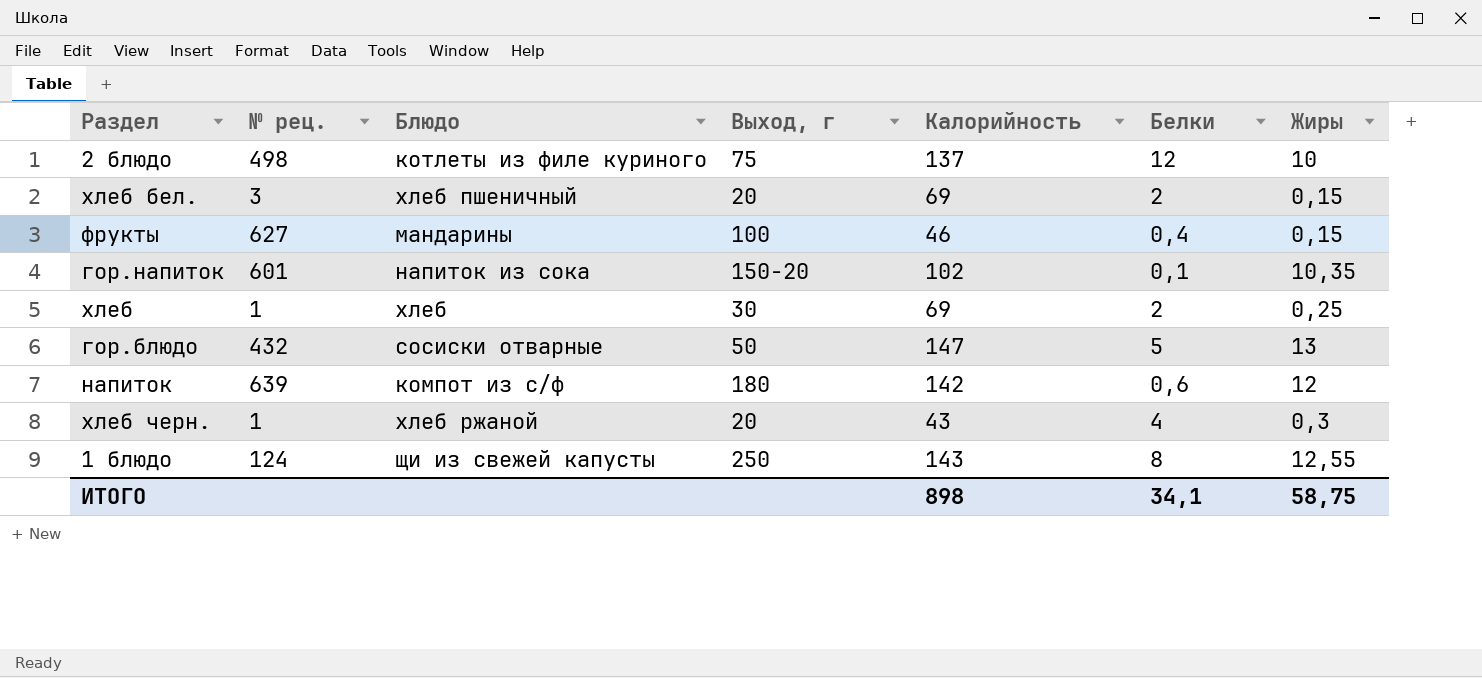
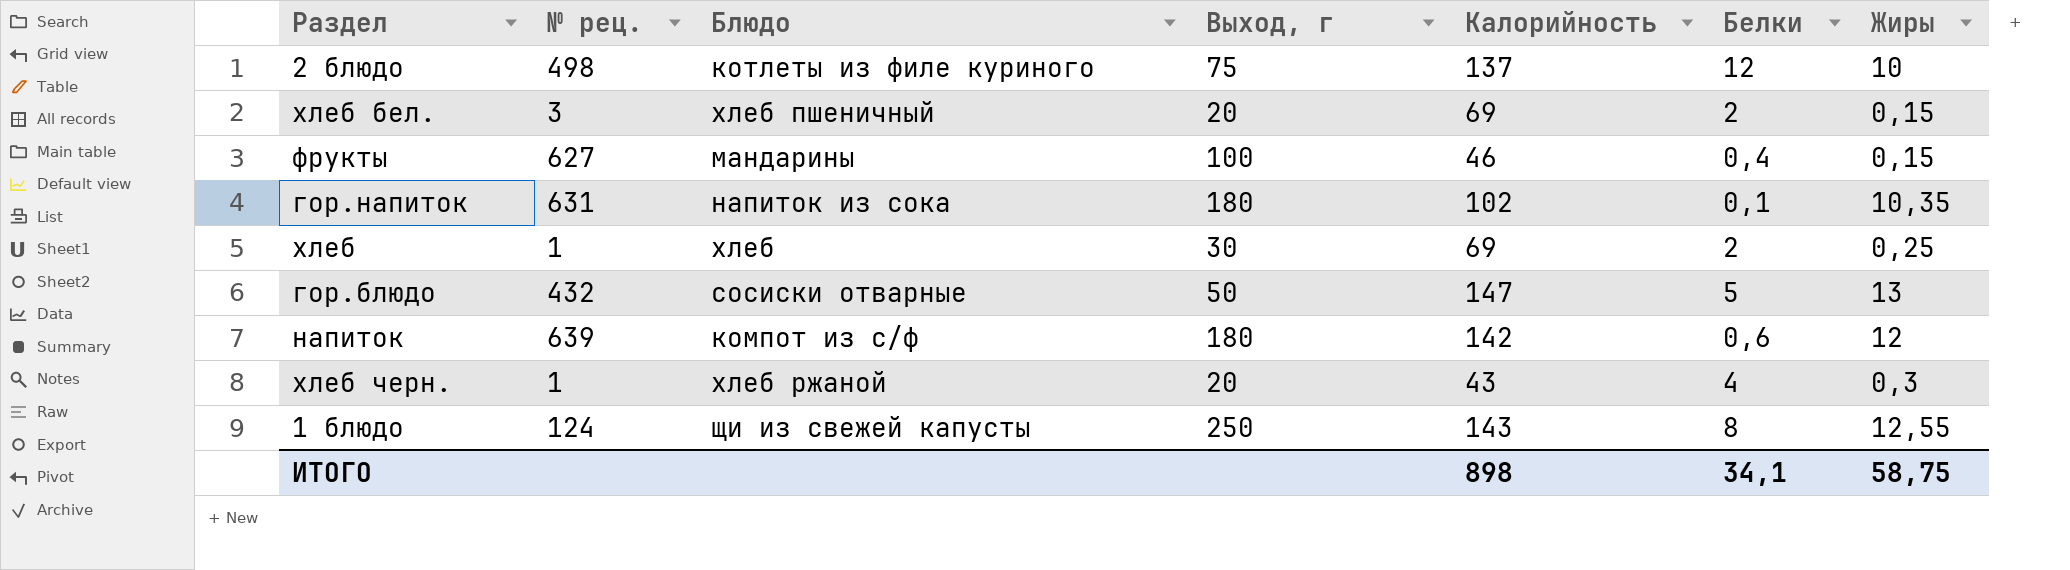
гор.напиток | № рец.: 601 -> 631
гор.напиток | Выход, г: 150-20 -> 180

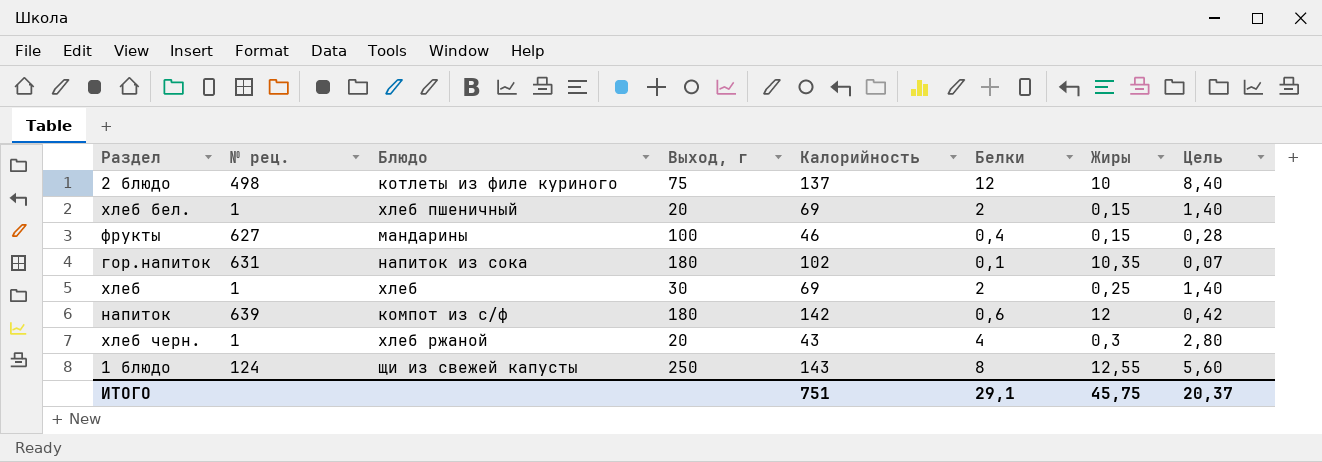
column Цель | formula: none -> [Белки] * 0,7
row гор.блюдо: 432 | сосиски отварные | 50 | 147 | 5 | 13 -> none
хлеб бел. | № рец.: 3 -> 1
ИТОГО | Калорийность: 898 -> 751
ИТОГО | Белки: 34,1 -> 29,1
ИТОГО | Жиры: 58,75 -> 45,75

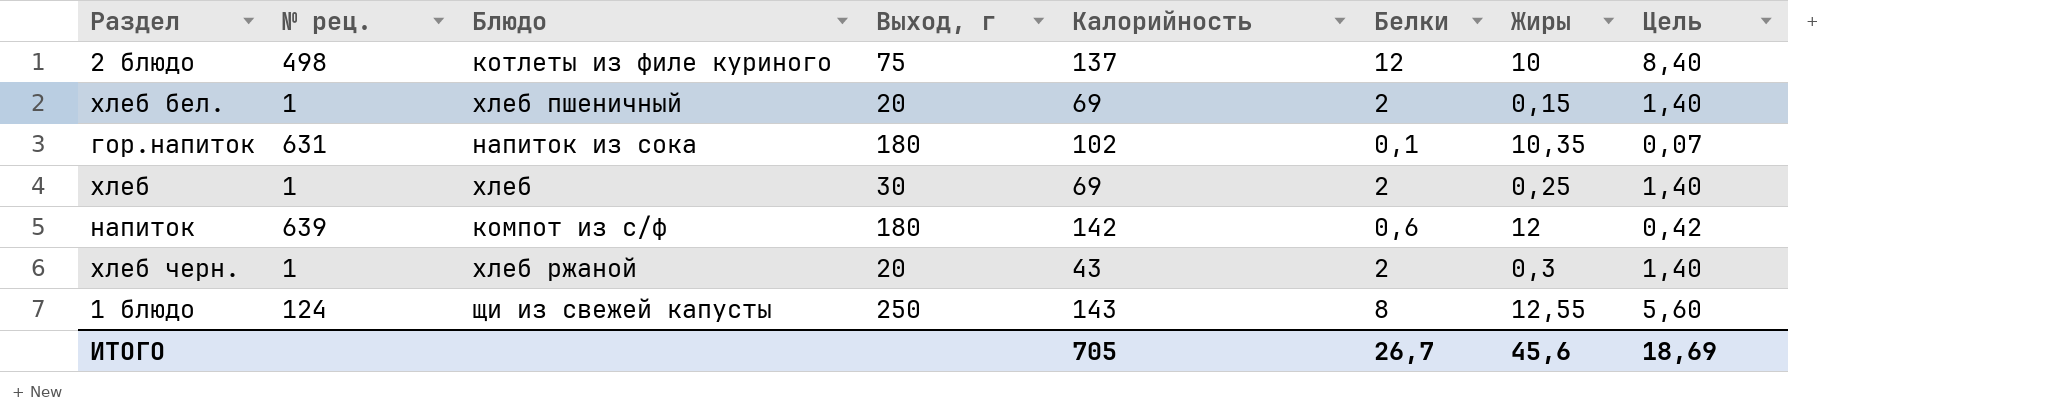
row фрукты: 627 | мандарины | 100 | 46 | 0,4 | 0,15 | 0,28 -> none
хлеб черн. | Белки: 4 -> 2
хлеб черн. | Цель: 2,80 -> 1,40
ИТОГО | Калорийность: 751 -> 705
ИТОГО | Белки: 29,1 -> 26,7
ИТОГО | Жиры: 45,75 -> 45,6
ИТОГО | Цель: 20,37 -> 18,69

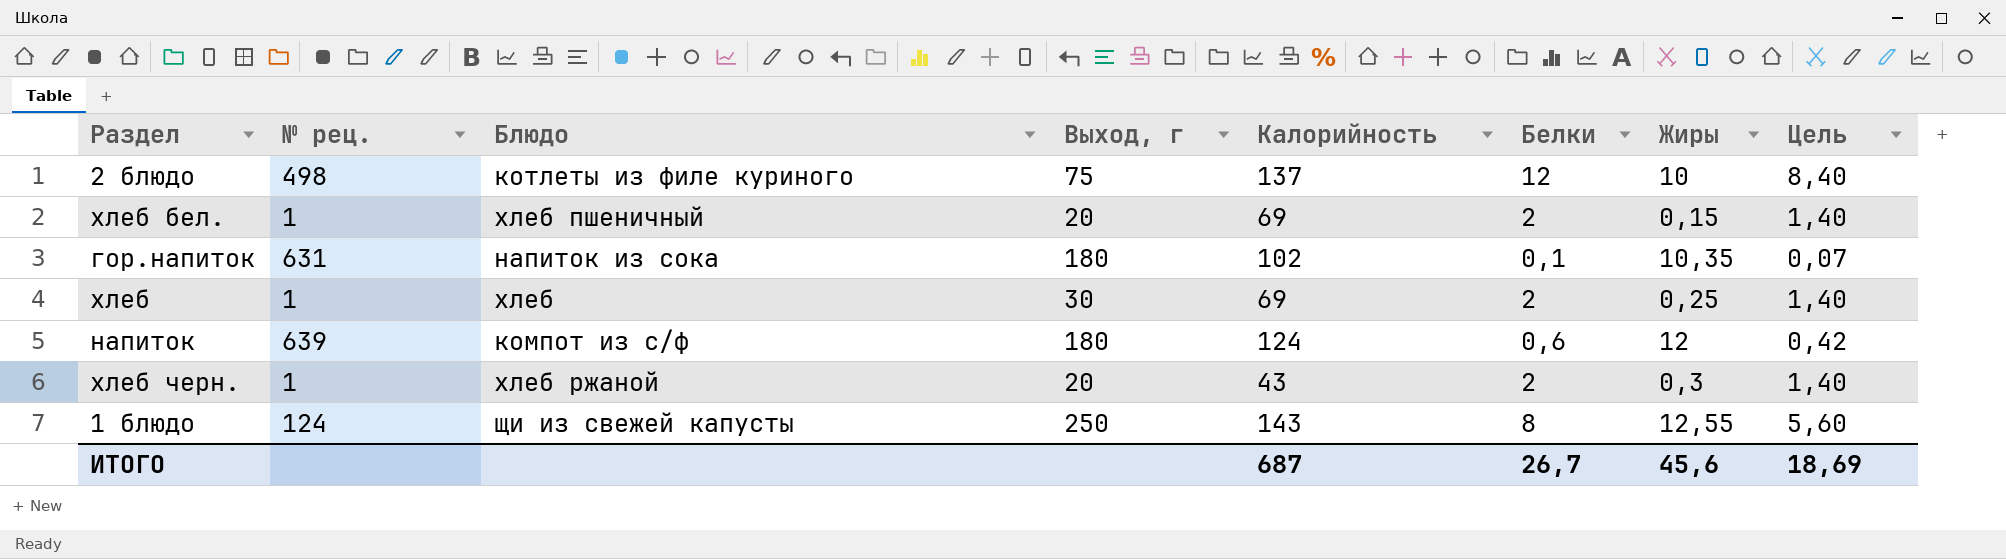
напиток | Калорийность: 142 -> 124
ИТОГО | Калорийность: 705 -> 687

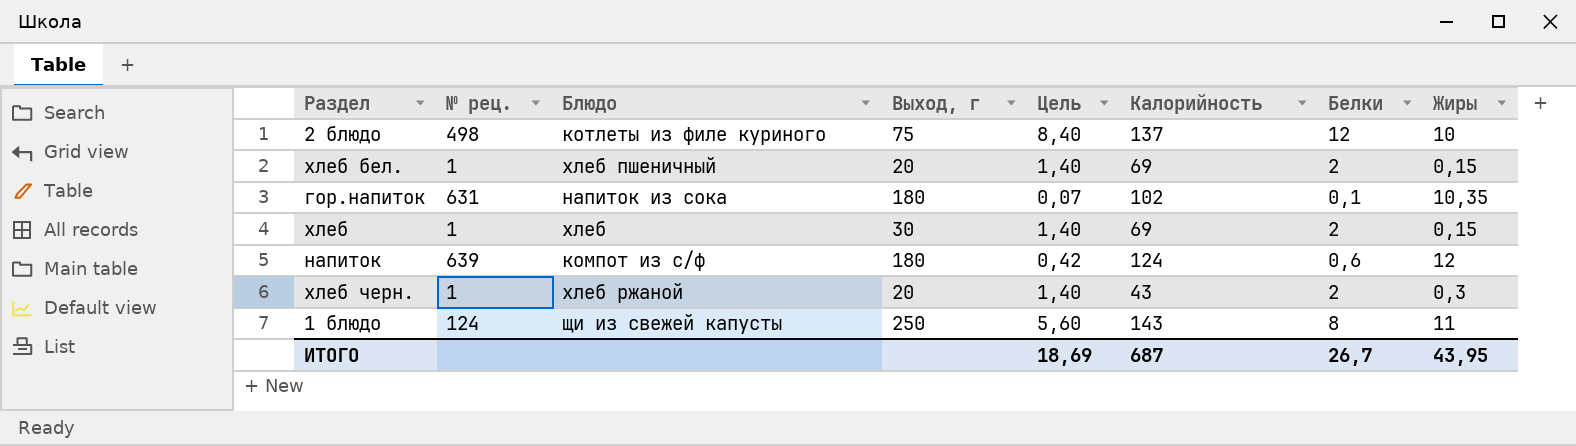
column Цель | position: 8 -> 5
хлеб | Жиры: 0,25 -> 0,15
1 блюдо | Жиры: 12,55 -> 11
ИТОГО | Жиры: 45,6 -> 43,95

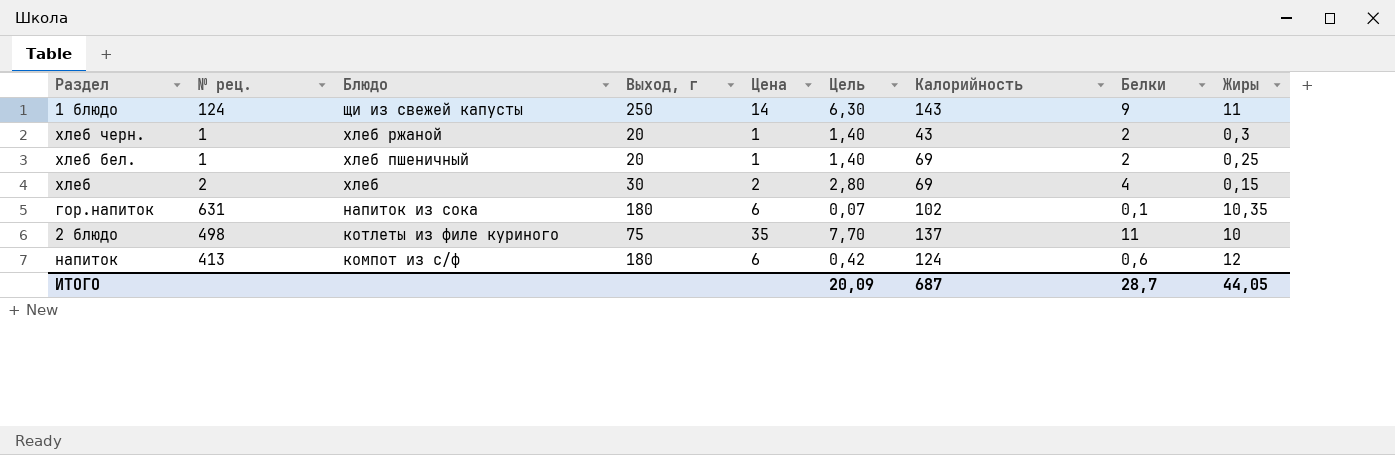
row order: none -> Блюдо descending
column Цена | position: none -> 5
1 блюдо | Цель: 5,60 -> 6,30
1 блюдо | Белки: 8 -> 9
хлеб бел. | Жиры: 0,15 -> 0,25
хлеб | № рец.: 1 -> 2
хлеб | Цель: 1,40 -> 2,80
хлеб | Белки: 2 -> 4
2 блюдо | Цель: 8,40 -> 7,70
2 блюдо | Белки: 12 -> 11
напиток | № рец.: 639 -> 413
ИТОГО | Цель: 18,69 -> 20,09
ИТОГО | Белки: 26,7 -> 28,7
ИТОГО | Жиры: 43,95 -> 44,05

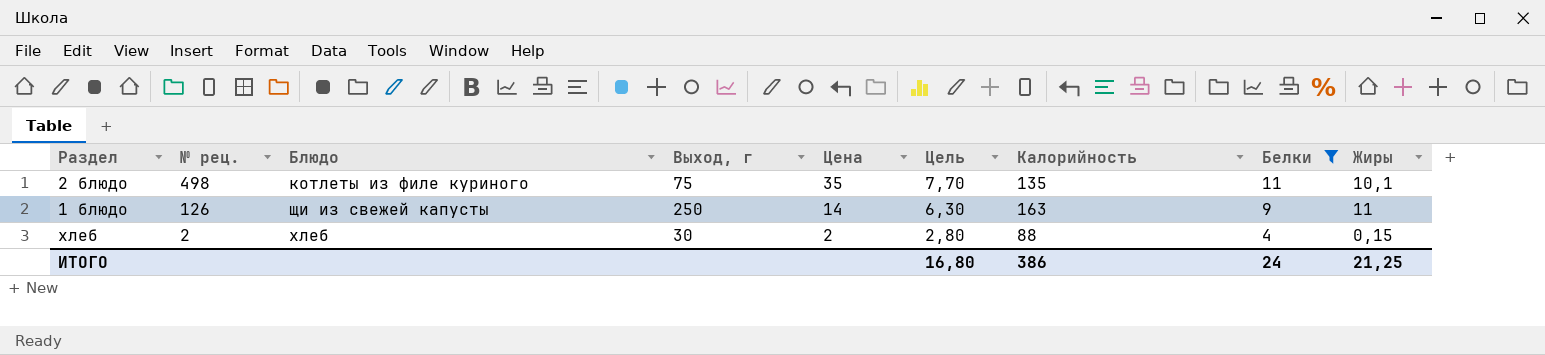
filter: none -> Белки >= 4
row order: Блюдо descending -> № рец. descending
2 блюдо | Калорийность: 137 -> 135
2 блюдо | Жиры: 10 -> 10,1
1 блюдо | № рец.: 124 -> 126
1 блюдо | Калорийность: 143 -> 163
хлеб | Калорийность: 69 -> 88
ИТОГО | Цель: 20,09 -> 16,80
ИТОГО | Калорийность: 687 -> 386
ИТОГО | Белки: 28,7 -> 24
ИТОГО | Жиры: 44,05 -> 21,25

